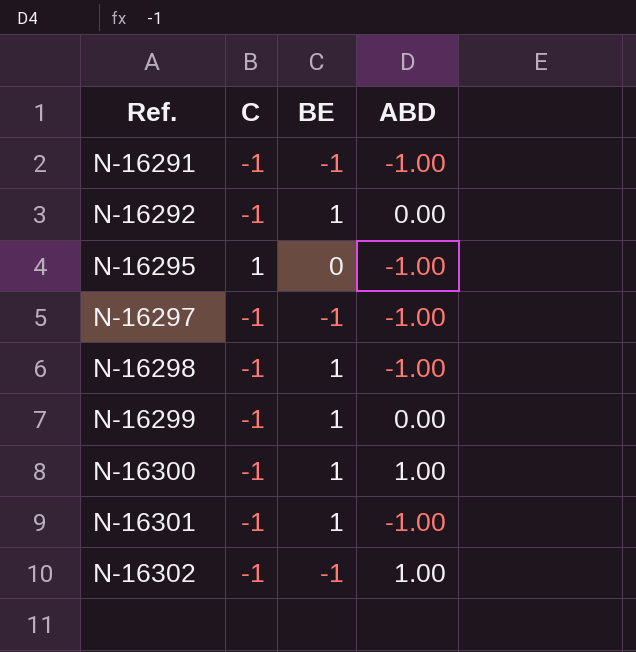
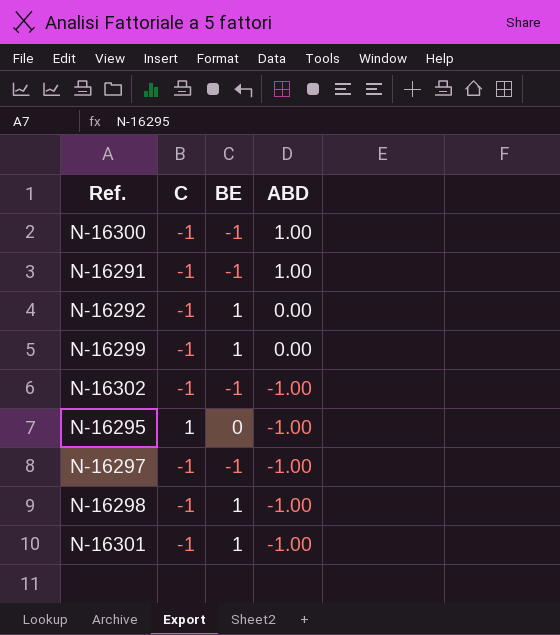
row order: Ref. ascending -> ABD descending
N-16300 | BE: 1 -> -1
N-16291 | ABD: -1.00 -> 1.00
N-16302 | ABD: 1.00 -> -1.00

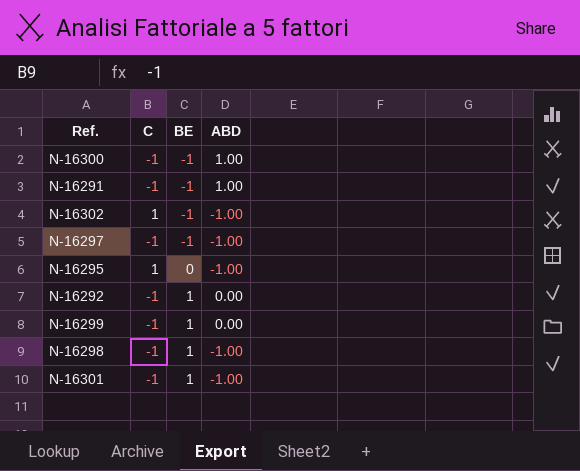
row order: ABD descending -> BE ascending
N-16302 | C: -1 -> 1

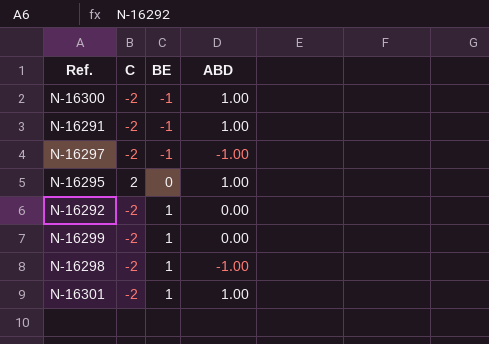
row N-16302: 1 | -1 | -1.00 -> none
N-16300 | C: -1 -> -2
N-16291 | C: -1 -> -2
N-16297 | C: -1 -> -2
N-16295 | C: 1 -> 2
N-16295 | ABD: -1.00 -> 1.00
N-16292 | C: -1 -> -2
N-16299 | C: -1 -> -2
N-16298 | C: -1 -> -2
N-16301 | C: -1 -> -2
N-16301 | ABD: -1.00 -> 1.00

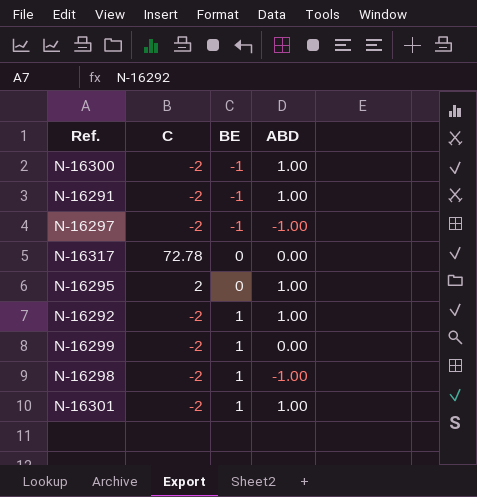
row N-16317: none -> 72.78 | 0 | 0.00
N-16292 | ABD: 0.00 -> 1.00

